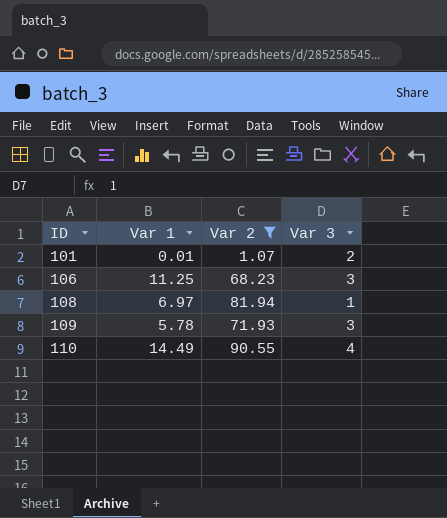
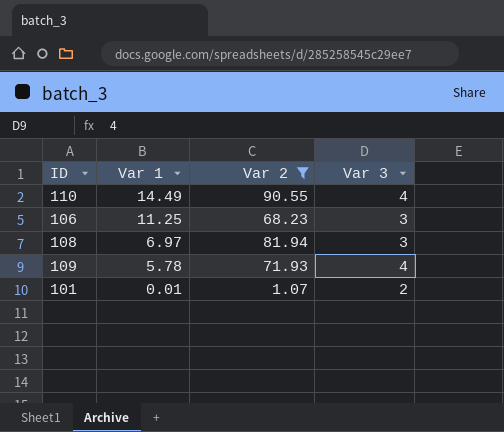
row order: ID ascending -> Var 1 descending
108 | Var 3: 1 -> 3
109 | Var 3: 3 -> 4

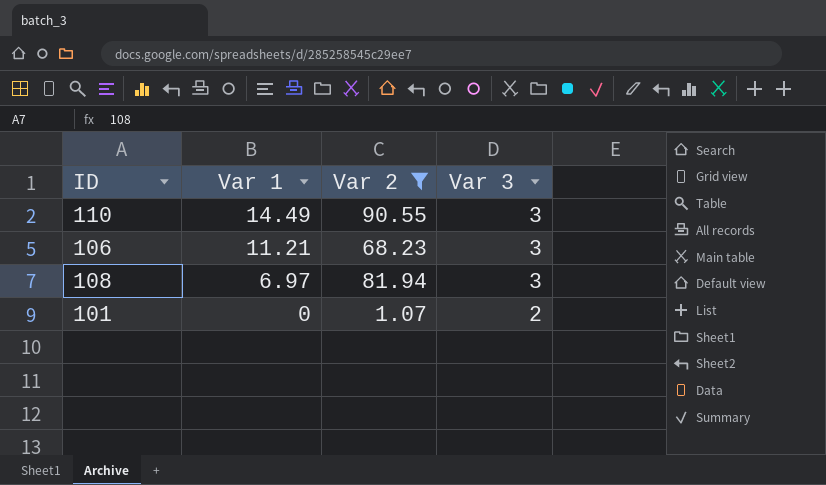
row 109: 5.78 | 71.93 | 4 -> none
110 | Var 3: 4 -> 3
106 | Var 1: 11.25 -> 11.21
101 | Var 1: 0.01 -> 0

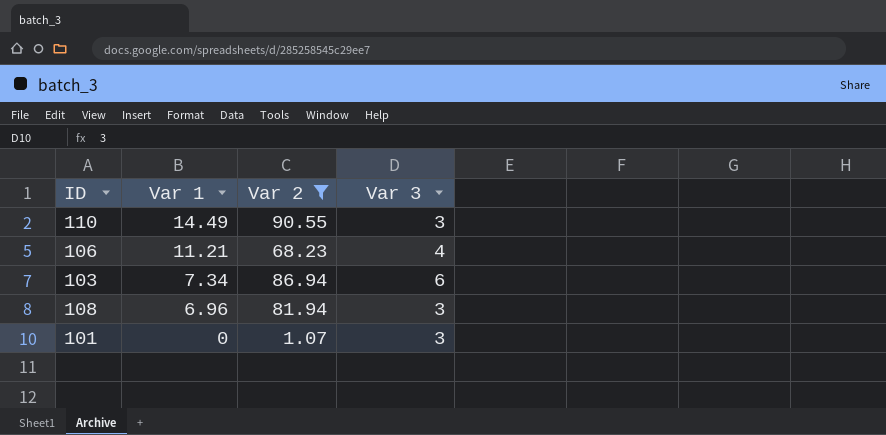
106 | Var 3: 3 -> 4
row 103: none -> 7.34 | 86.94 | 6
108 | Var 1: 6.97 -> 6.96
101 | Var 3: 2 -> 3

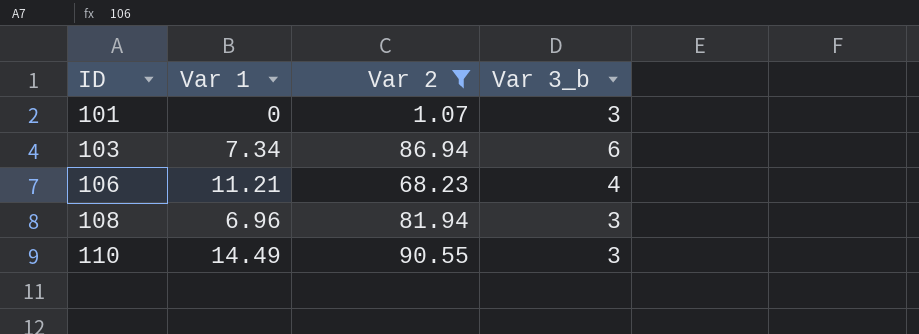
row order: Var 1 descending -> ID ascending
column name: Var 3 -> Var 3_b

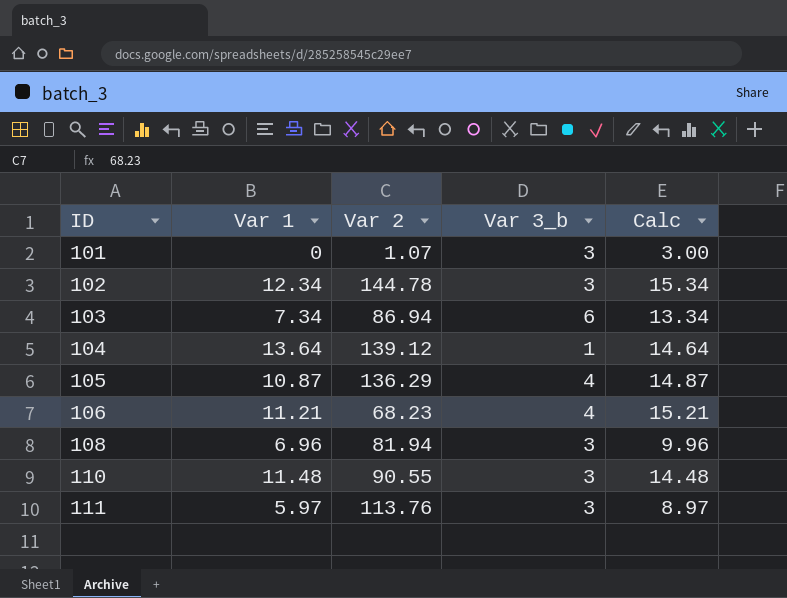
filter: Var 2 <= 90.55 -> none
column Calc | formula: none -> [Var 1] + [Var 3_b]
110 | Var 1: 14.49 -> 11.48

